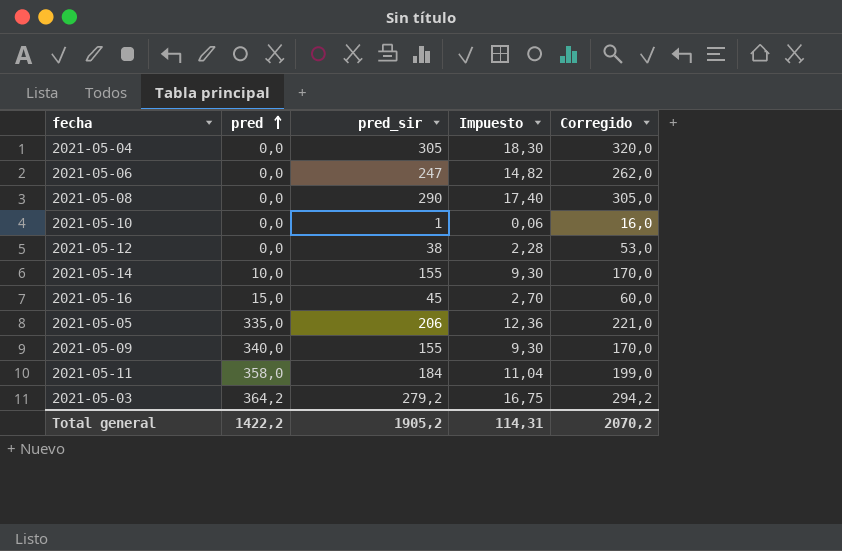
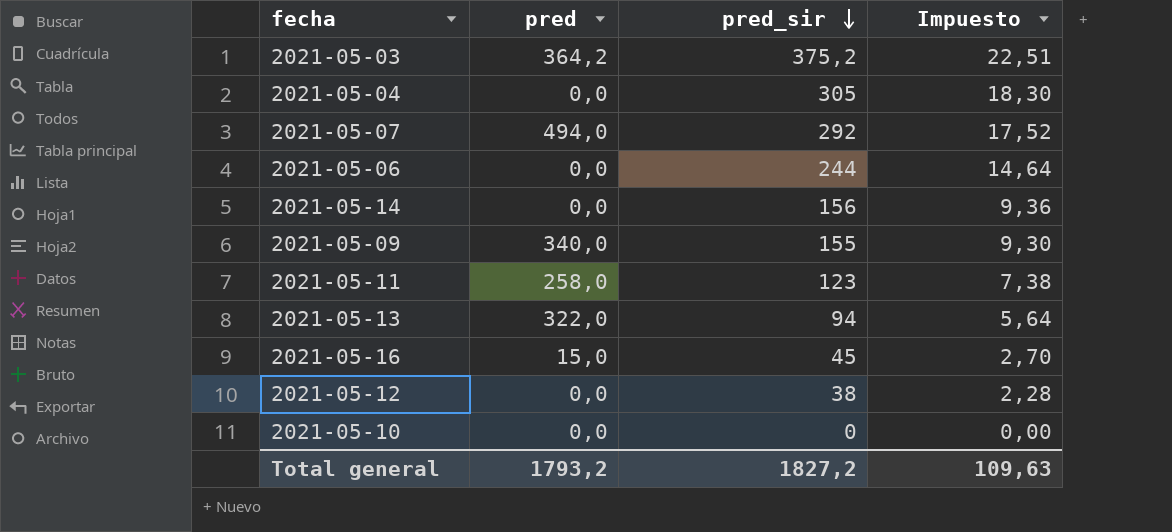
row order: pred ascending -> pred_sir descending
column Corregido | formula: [pred_sir] + 15 -> none
row 2021-05-08: 0,0 | 290 | 17,40 | 305,0 -> none
row 2021-05-05: 335,0 | 206 | 12,36 | 221,0 -> none
2021-05-03 | pred_sir: 279,2 -> 375,2
2021-05-03 | Impuesto: 16,75 -> 22,51
row 2021-05-07: none -> 494,0 | 292 | 17,52
2021-05-06 | pred_sir: 247 -> 244
2021-05-06 | Impuesto: 14,82 -> 14,64
2021-05-14 | pred: 10,0 -> 0,0
2021-05-14 | pred_sir: 155 -> 156
2021-05-14 | Impuesto: 9,30 -> 9,36
2021-05-11 | pred: 358,0 -> 258,0
2021-05-11 | pred_sir: 184 -> 123
2021-05-11 | Impuesto: 11,04 -> 7,38
row 2021-05-13: none -> 322,0 | 94 | 5,64
2021-05-10 | pred_sir: 1 -> 0
2021-05-10 | Impuesto: 0,06 -> 0,00
Total general | pred: 1422,2 -> 1793,2
Total general | pred_sir: 1905,2 -> 1827,2
Total general | Impuesto: 114,31 -> 109,63

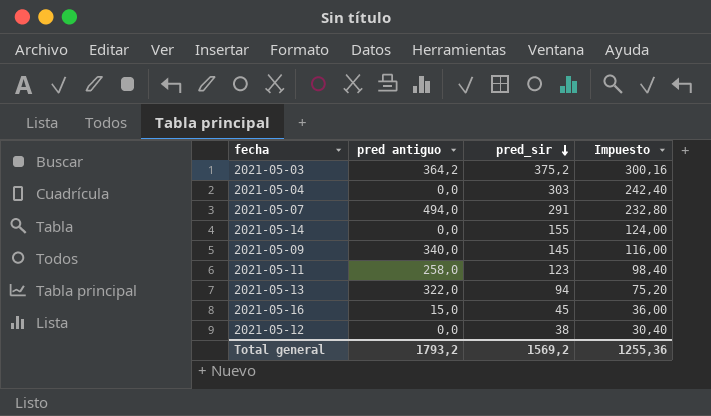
column name: pred -> pred antiguo
column Impuesto | formula: [pred_sir] * 0,06 -> [pred_sir] * 0,8
row 2021-05-06: 0,0 | 244 | 14,64 -> none
row 2021-05-10: 0,0 | 0 | 0,00 -> none
2021-05-04 | pred_sir: 305 -> 303
2021-05-07 | pred_sir: 292 -> 291
2021-05-14 | pred_sir: 156 -> 155
2021-05-09 | pred_sir: 155 -> 145
Total general | pred_sir: 1827,2 -> 1569,2
Total general | Impuesto: 109,63 -> 1255,36

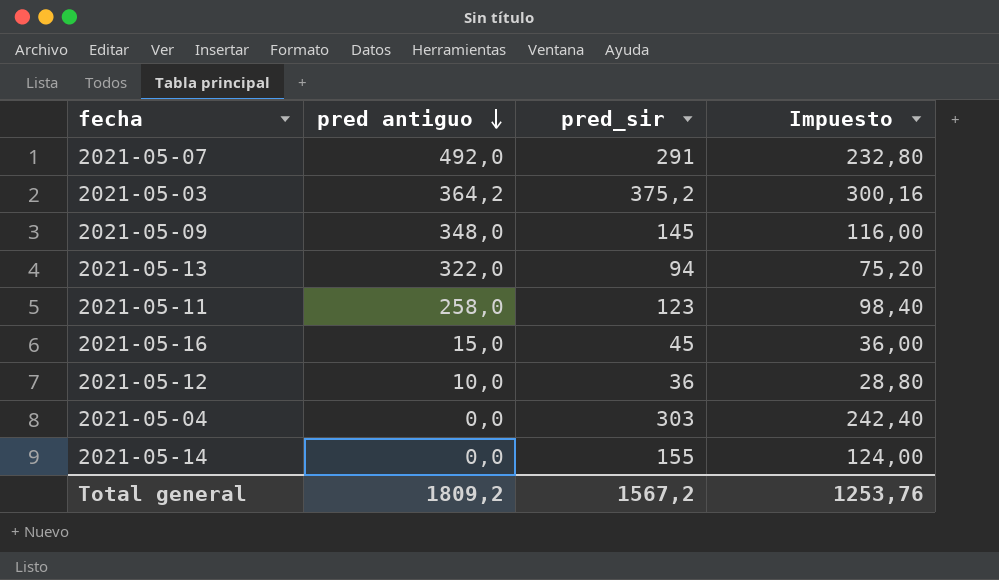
row order: pred_sir descending -> pred antiguo descending
2021-05-07 | pred antiguo: 494,0 -> 492,0
2021-05-09 | pred antiguo: 340,0 -> 348,0
2021-05-12 | pred antiguo: 0,0 -> 10,0
2021-05-12 | pred_sir: 38 -> 36
2021-05-12 | Impuesto: 30,40 -> 28,80
Total general | pred antiguo: 1793,2 -> 1809,2
Total general | pred_sir: 1569,2 -> 1567,2
Total general | Impuesto: 1255,36 -> 1253,76

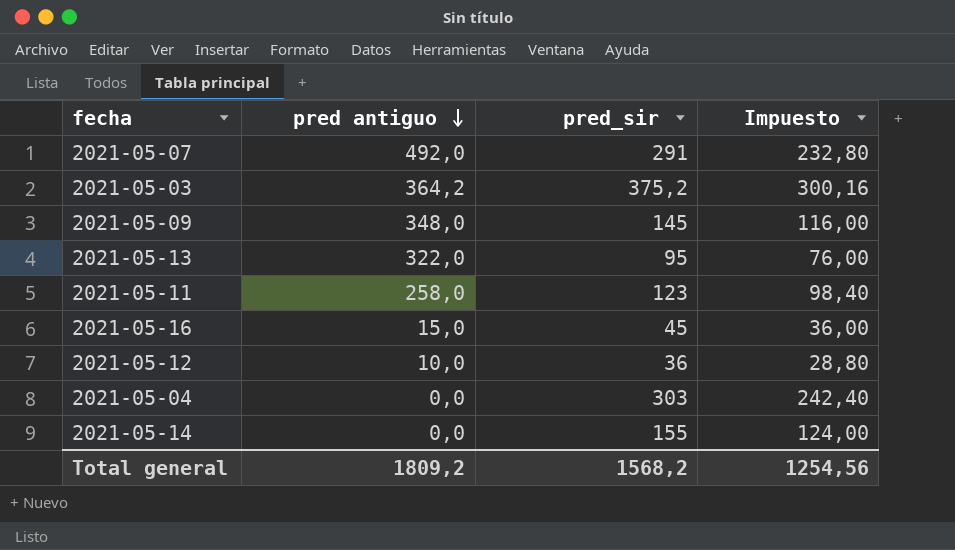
2021-05-13 | pred_sir: 94 -> 95
2021-05-13 | Impuesto: 75,20 -> 76,00
Total general | pred_sir: 1567,2 -> 1568,2
Total general | Impuesto: 1253,76 -> 1254,56

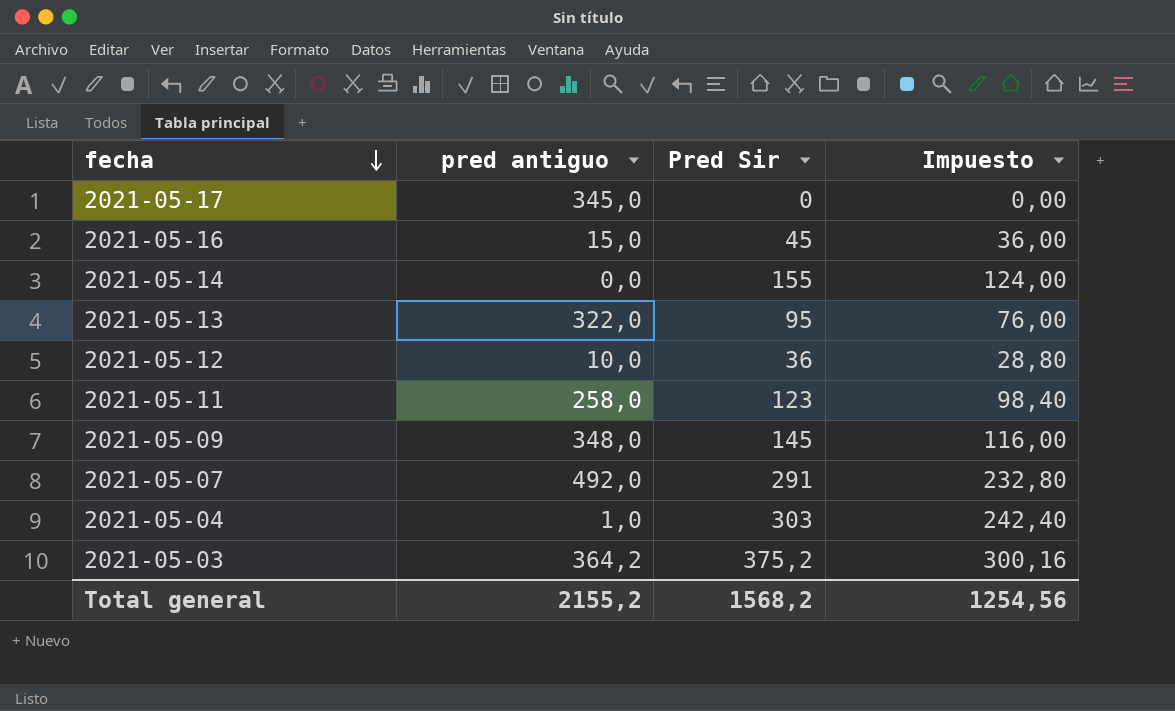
row order: pred antiguo descending -> fecha descending
column name: pred_sir -> Pred Sir
row 2021-05-17: none -> 345,0 | 0 | 0,00
2021-05-04 | pred antiguo: 0,0 -> 1,0
Total general | pred antiguo: 1809,2 -> 2155,2

